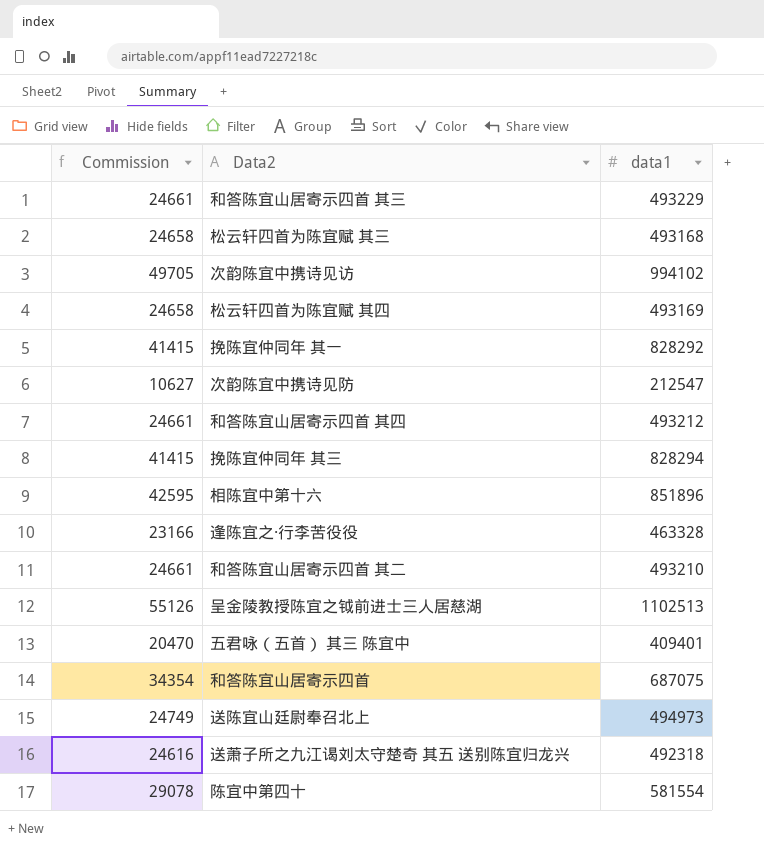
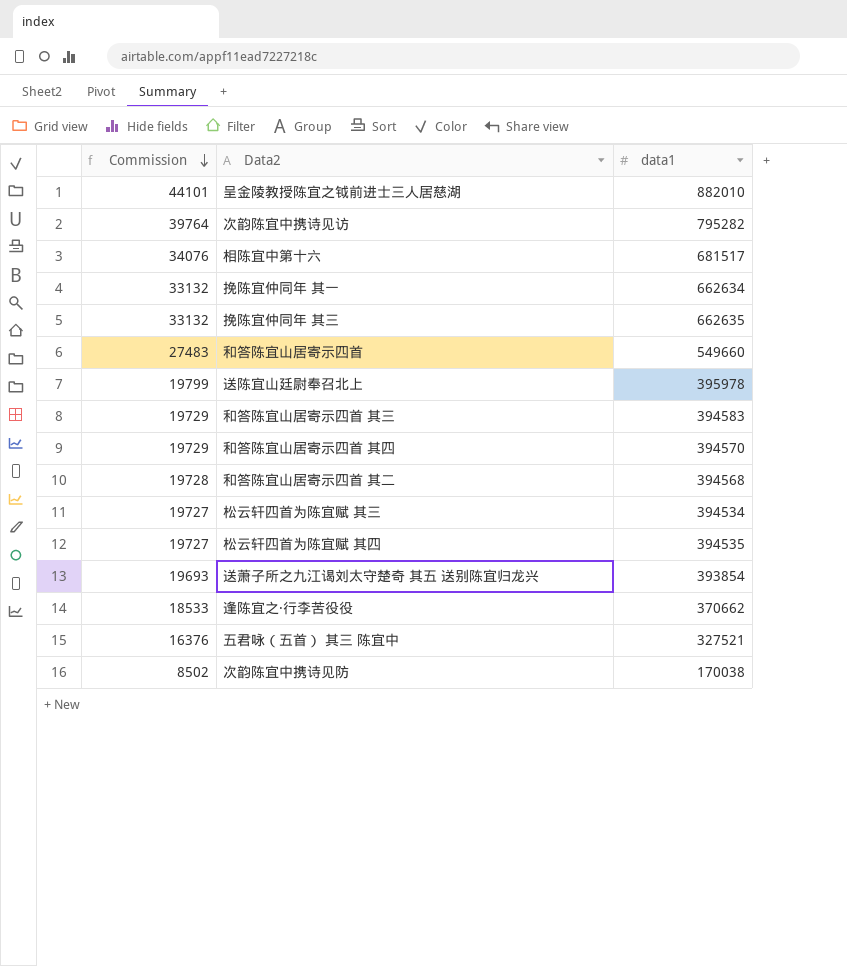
row order: none -> Commission descending
row 陈宜中第四十: 29078 | 581554 -> none
呈金陵教授陈宜之钺前进士三人居慈湖 | Commission: 55126 -> 44101
呈金陵教授陈宜之钺前进士三人居慈湖 | data1: 1102513 -> 882010
次韵陈宜中携诗见访 | Commission: 49705 -> 39764
次韵陈宜中携诗见访 | data1: 994102 -> 795282
相陈宜中第十六 | Commission: 42595 -> 34076
相陈宜中第十六 | data1: 851896 -> 681517
挽陈宜仲同年 其一 | Commission: 41415 -> 33132
挽陈宜仲同年 其一 | data1: 828292 -> 662634
挽陈宜仲同年 其三 | Commission: 41415 -> 33132
挽陈宜仲同年 其三 | data1: 828294 -> 662635
和答陈宜山居寄示四首 | Commission: 34354 -> 27483
和答陈宜山居寄示四首 | data1: 687075 -> 549660
送陈宜山廷尉奉召北上 | Commission: 24749 -> 19799
送陈宜山廷尉奉召北上 | data1: 494973 -> 395978
和答陈宜山居寄示四首 其三 | Commission: 24661 -> 19729
和答陈宜山居寄示四首 其三 | data1: 493229 -> 394583
和答陈宜山居寄示四首 其四 | Commission: 24661 -> 19729
和答陈宜山居寄示四首 其四 | data1: 493212 -> 394570
和答陈宜山居寄示四首 其二 | Commission: 24661 -> 19728
和答陈宜山居寄示四首 其二 | data1: 493210 -> 394568
松云轩四首为陈宜赋 其三 | Commission: 24658 -> 19727
松云轩四首为陈宜赋 其三 | data1: 493168 -> 394534
松云轩四首为陈宜赋 其四 | Commission: 24658 -> 19727
松云轩四首为陈宜赋 其四 | data1: 493169 -> 394535
送萧子所之九江谒刘太守楚奇 其五 送别陈宜归龙兴 | Commission: 24616 -> 19693
送萧子所之九江谒刘太守楚奇 其五 送别陈宜归龙兴 | data1: 492318 -> 393854
逢陈宜之·行李苦役役 | Commission: 23166 -> 18533
逢陈宜之·行李苦役役 | data1: 463328 -> 370662
五君咏（五首） 其三 陈宜中 | Commission: 20470 -> 16376
五君咏（五首） 其三 陈宜中 | data1: 409401 -> 327521
次韵陈宜中携诗见防 | Commission: 10627 -> 8502
次韵陈宜中携诗见防 | data1: 212547 -> 170038

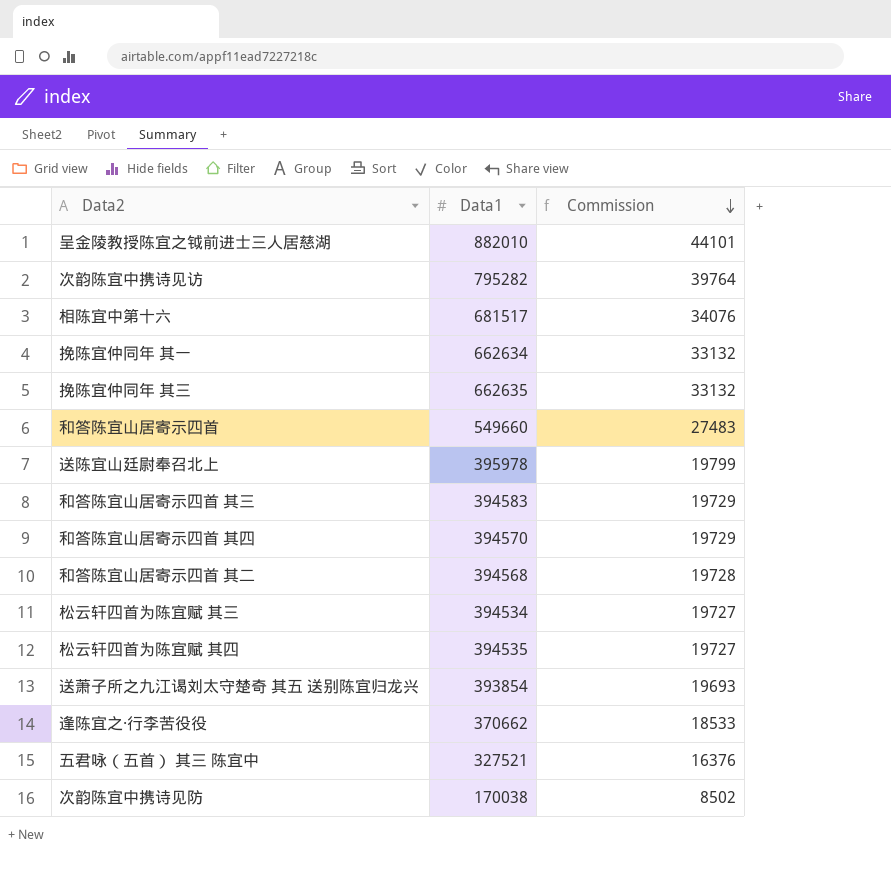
column name: data1 -> Data1
column Commission | position: 1 -> 3

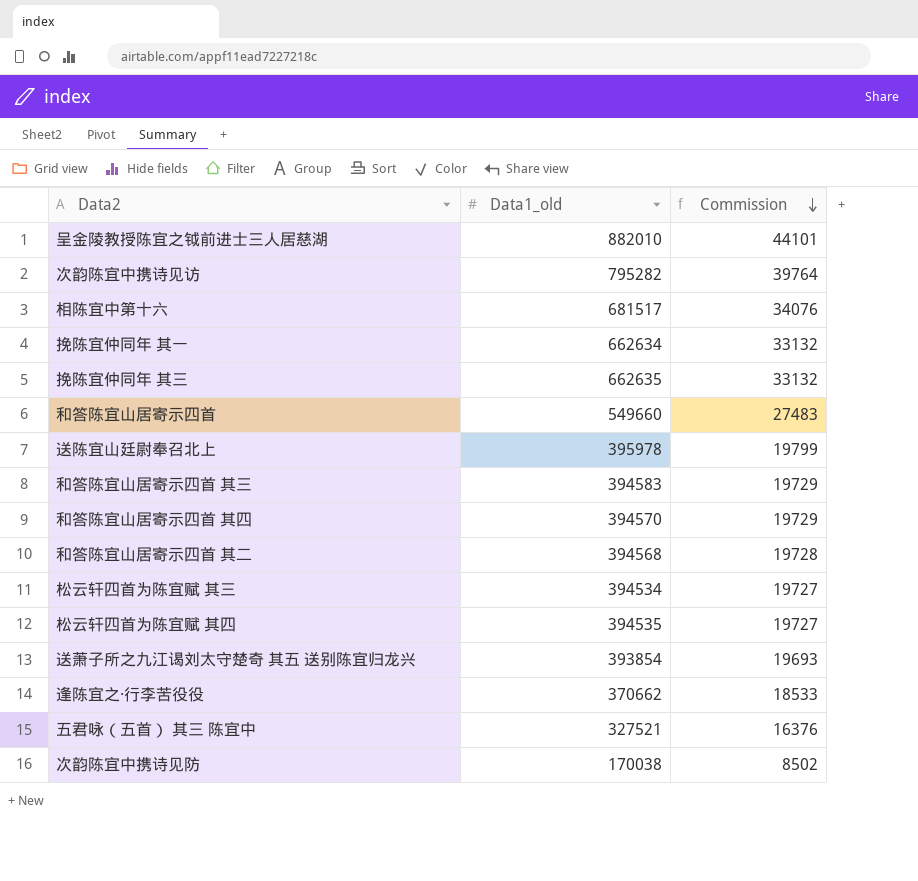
column name: Data1 -> Data1_old

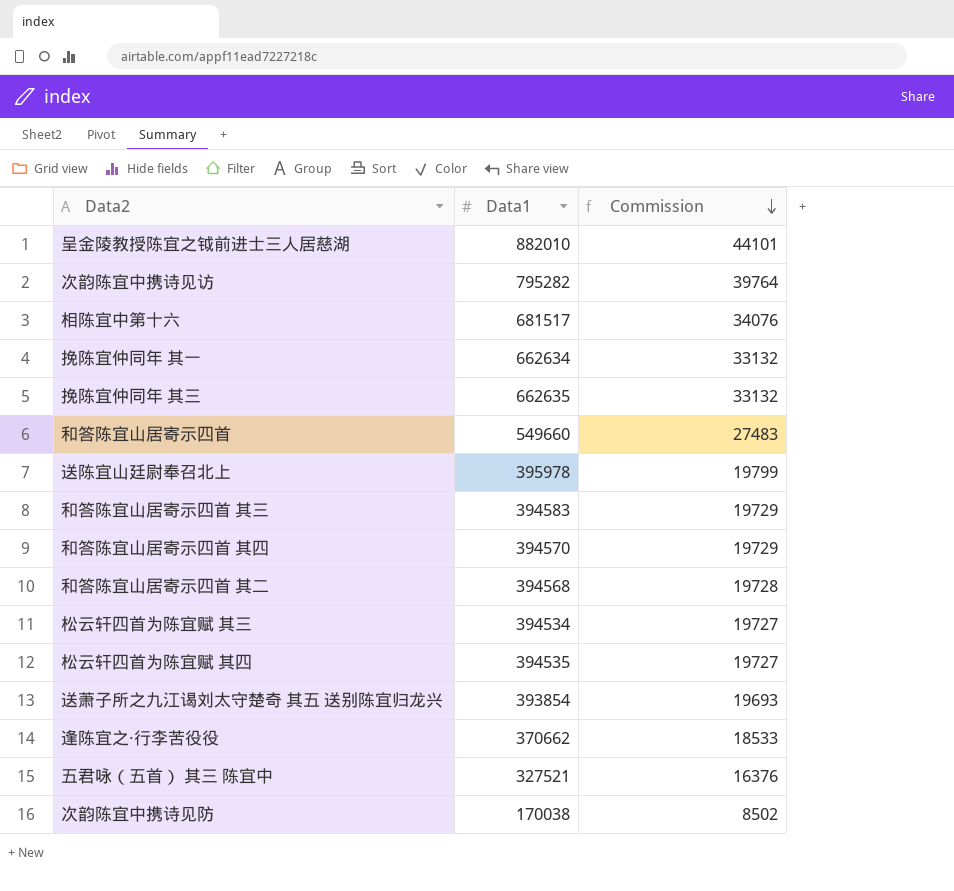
column name: Data1_old -> Data1

